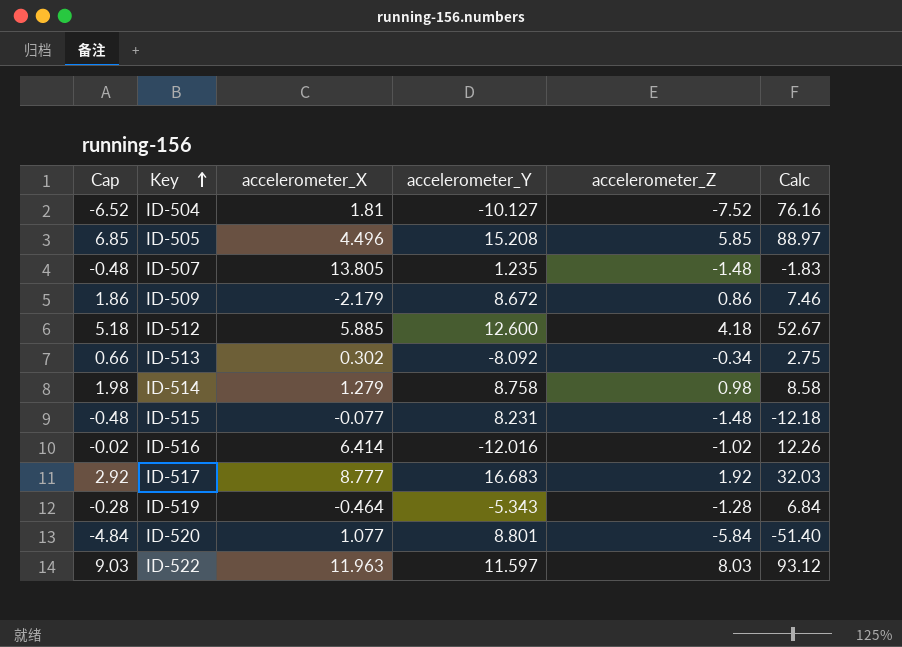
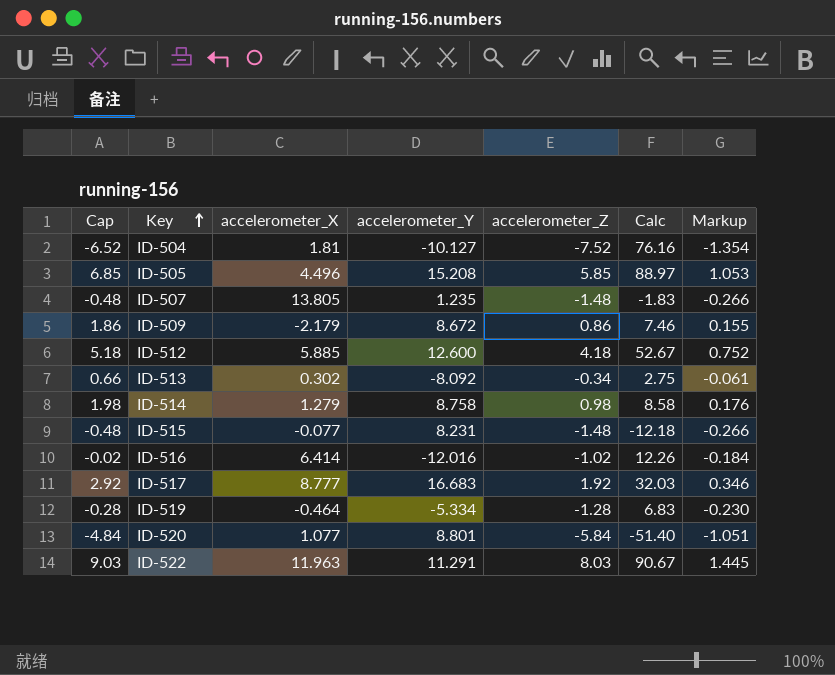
column Markup | formula: none -> [accelerometer_Z] * 0.18
ID-519 | accelerometer_Y: -5.343 -> -5.334
ID-519 | Calc: 6.84 -> 6.83
ID-522 | accelerometer_Y: 11.597 -> 11.291
ID-522 | Calc: 93.12 -> 90.67

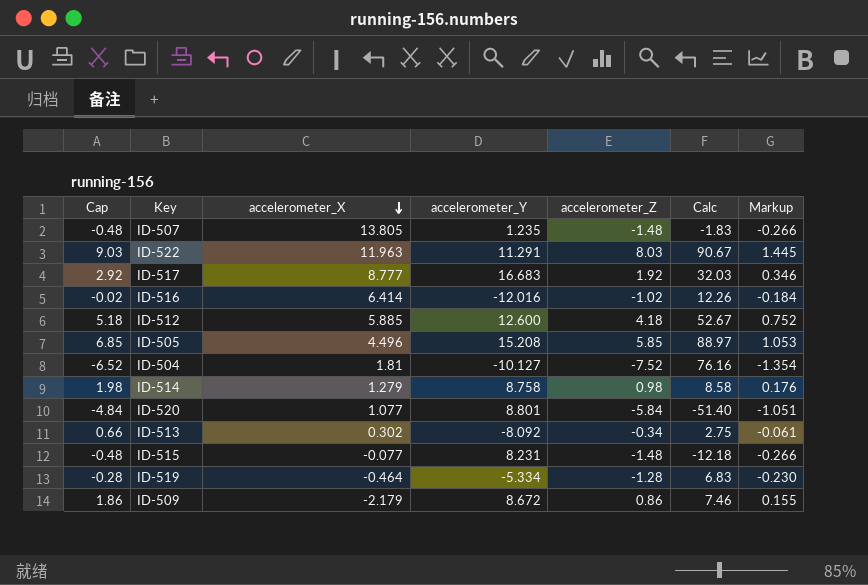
row order: Key ascending -> accelerometer_X descending

